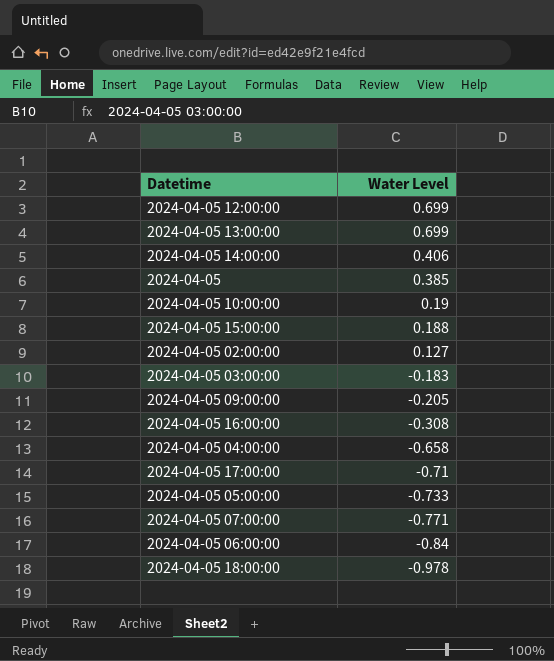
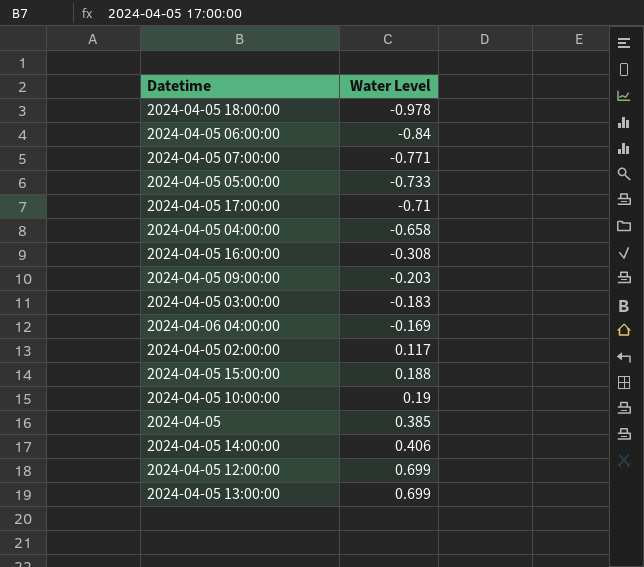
row order: Water Level descending -> Water Level ascending
2024-04-05 09:00:00 | Water Level: -0.205 -> -0.203
row 2024-04-06 04:00:00: none -> -0.169
2024-04-05 02:00:00 | Water Level: 0.127 -> 0.117

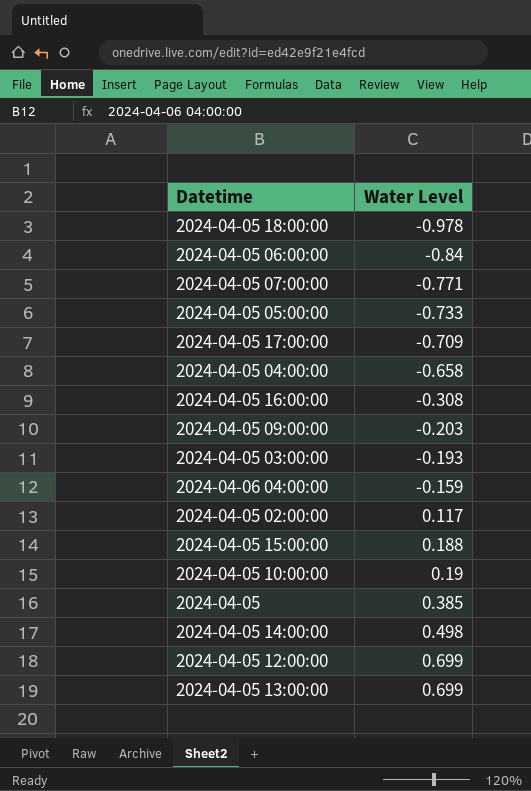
2024-04-05 17:00:00 | Water Level: -0.71 -> -0.709
2024-04-05 03:00:00 | Water Level: -0.183 -> -0.193
2024-04-06 04:00:00 | Water Level: -0.169 -> -0.159
2024-04-05 14:00:00 | Water Level: 0.406 -> 0.498

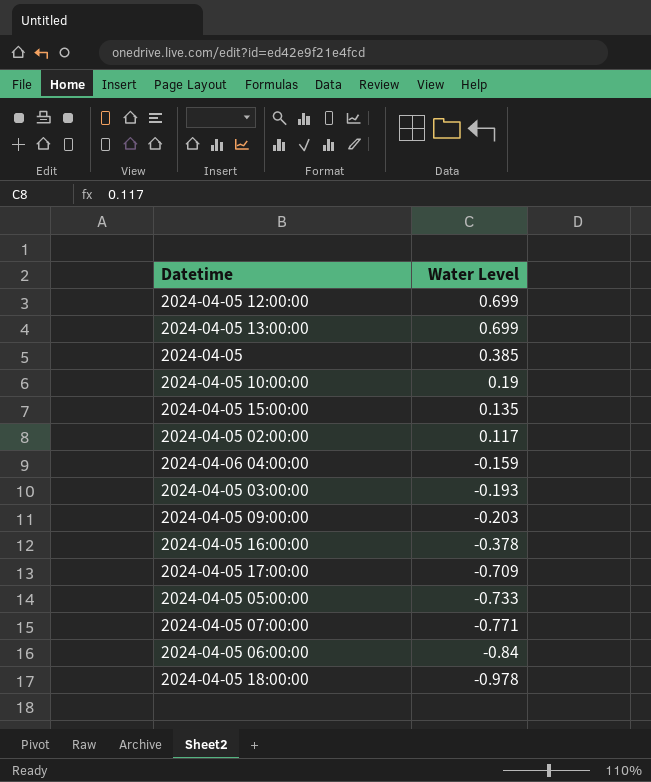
row order: Water Level ascending -> Water Level descending
row 2024-04-05 04:00:00: -0.658 -> none
row 2024-04-05 14:00:00: 0.498 -> none
2024-04-05 15:00:00 | Water Level: 0.188 -> 0.135
2024-04-05 16:00:00 | Water Level: -0.308 -> -0.378

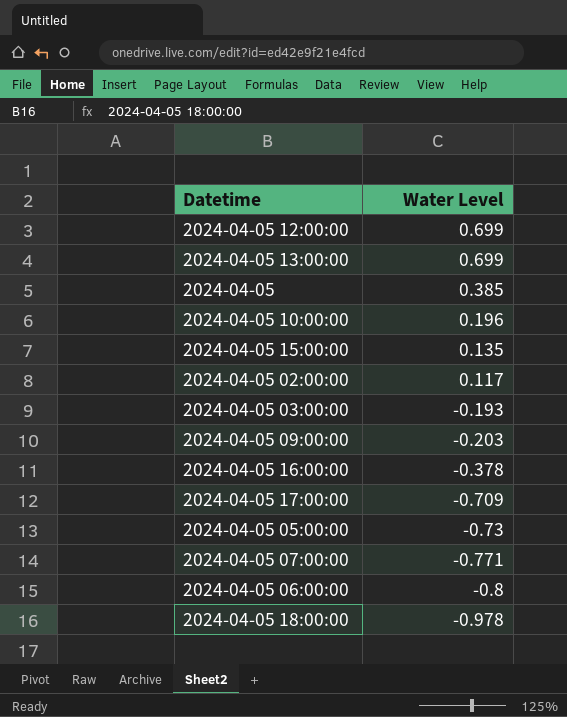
row 2024-04-06 04:00:00: -0.159 -> none
2024-04-05 10:00:00 | Water Level: 0.19 -> 0.196
2024-04-05 05:00:00 | Water Level: -0.733 -> -0.73
2024-04-05 06:00:00 | Water Level: -0.84 -> -0.8

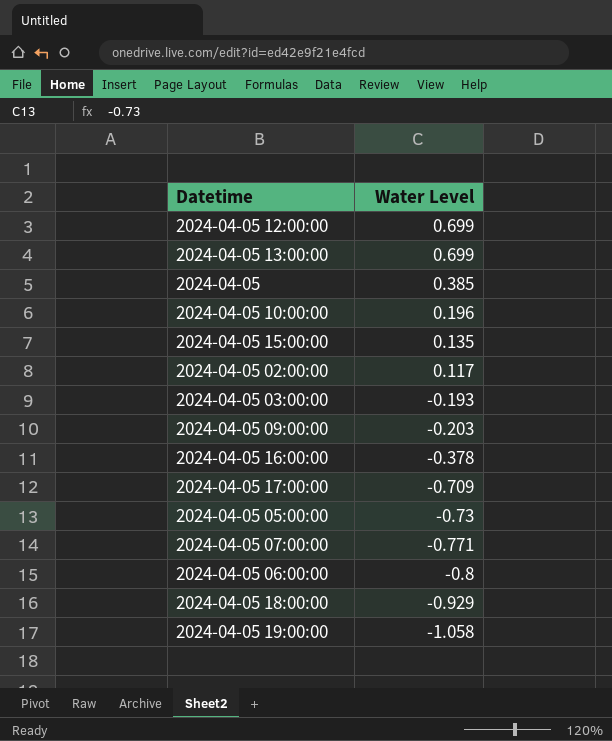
2024-04-05 18:00:00 | Water Level: -0.978 -> -0.929
row 2024-04-05 19:00:00: none -> -1.058

